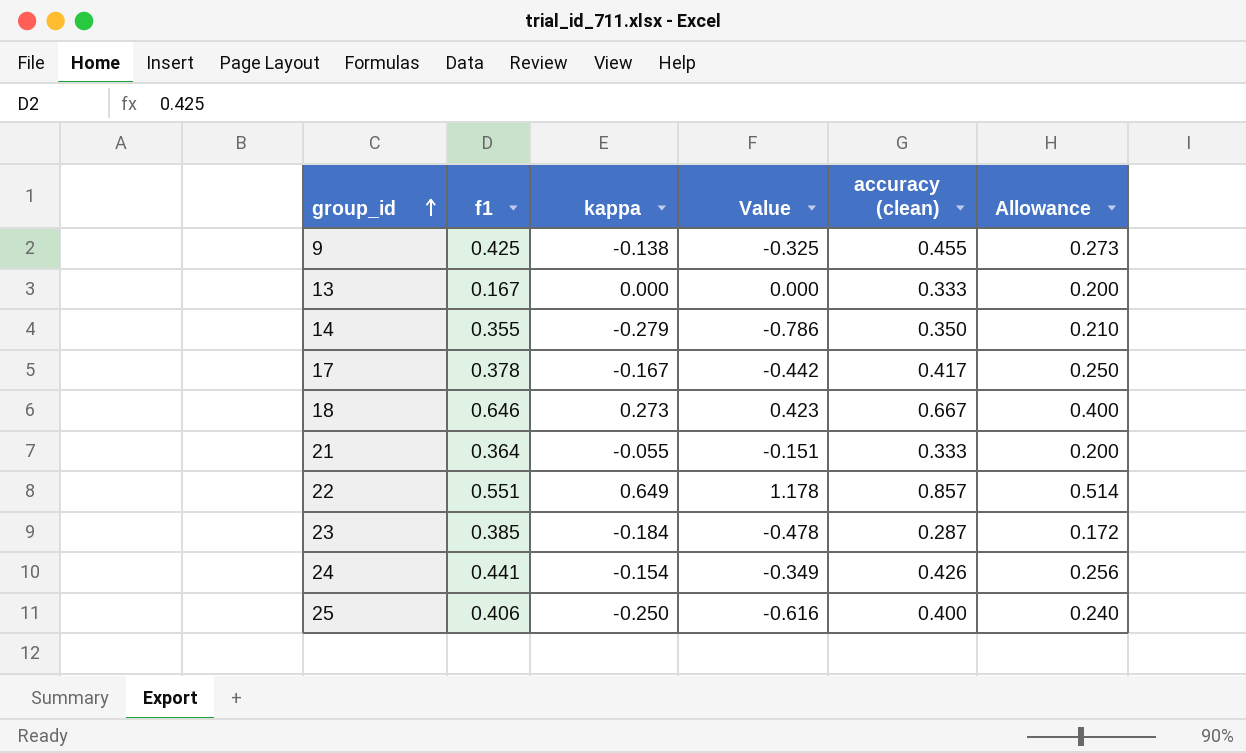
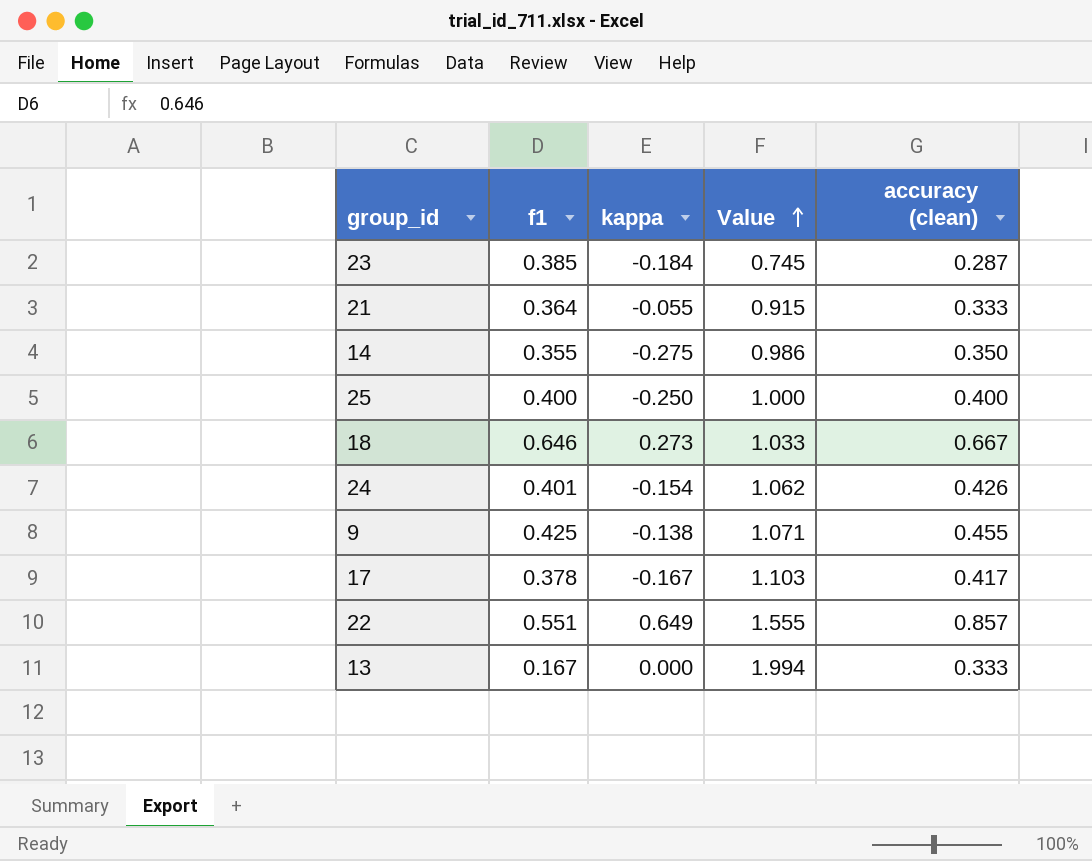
row order: group_id ascending -> Value ascending
column Allowance | formula: [accuracy (clean)] * 0.6 -> none
column Value | formula: [kappa] / [f1] -> [accuracy (clean)] / [f1]
14 | kappa: -0.279 -> -0.275
25 | f1: 0.406 -> 0.400
24 | f1: 0.441 -> 0.401

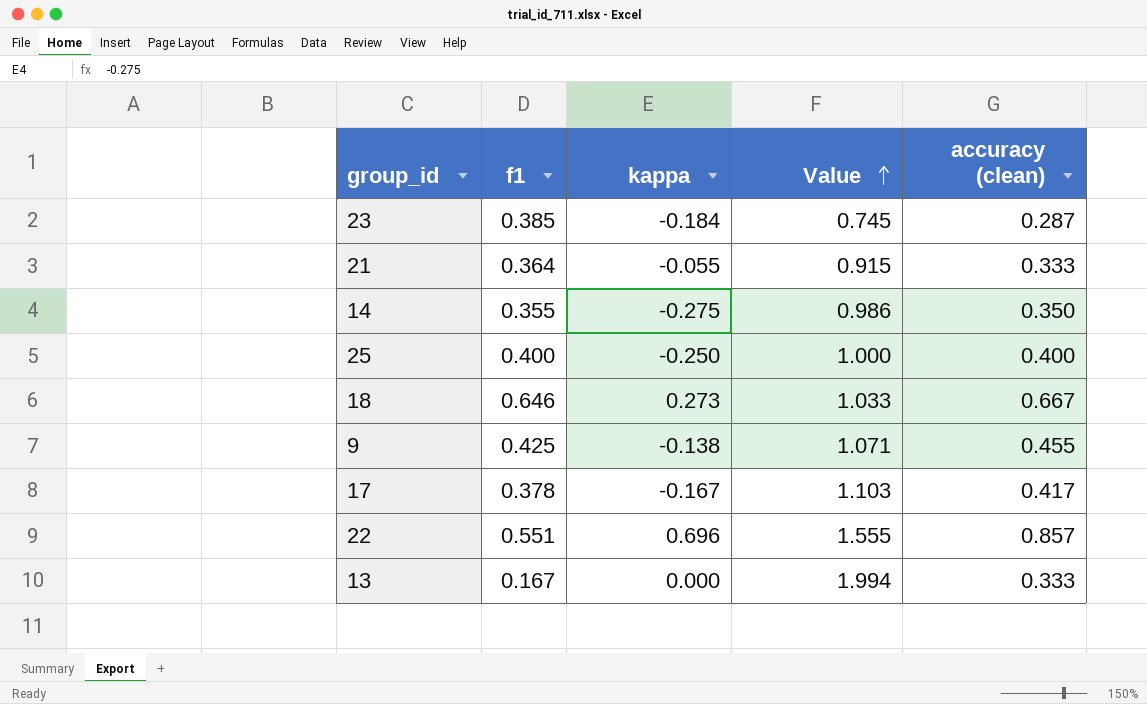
row 24: 0.401 | -0.154 | 1.062 | 0.426 -> none
22 | kappa: 0.649 -> 0.696

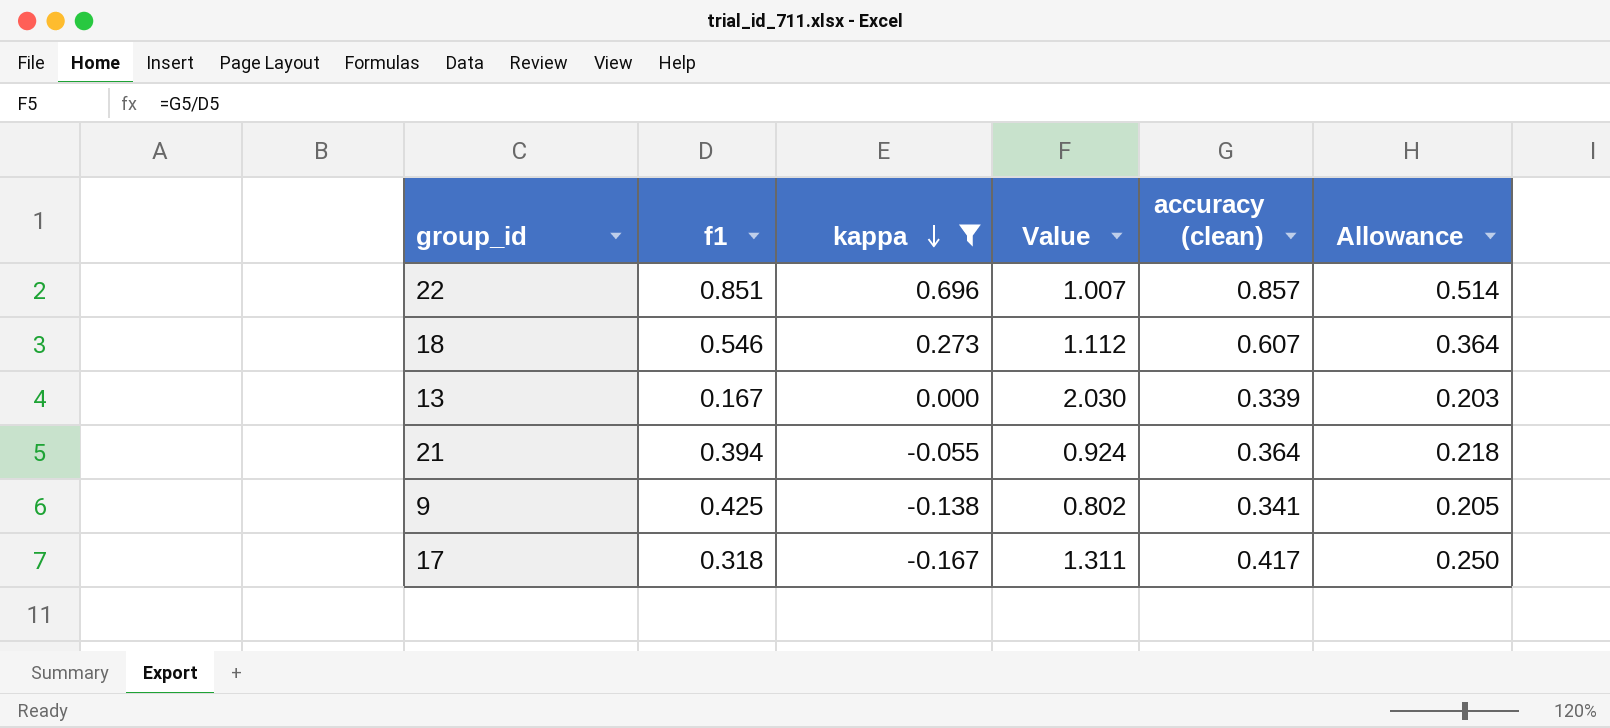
filter: none -> kappa >= -0.167
row order: Value ascending -> kappa descending
column Allowance | formula: none -> [accuracy (clean)] * 0.6
22 | f1: 0.551 -> 0.851
22 | Value: 1.555 -> 1.007
18 | f1: 0.646 -> 0.546
18 | Value: 1.033 -> 1.112
18 | accuracy (clean): 0.667 -> 0.607
13 | Value: 1.994 -> 2.030
13 | accuracy (clean): 0.333 -> 0.339
21 | f1: 0.364 -> 0.394
21 | Value: 0.915 -> 0.924
21 | accuracy (clean): 0.333 -> 0.364
9 | Value: 1.071 -> 0.802
9 | accuracy (clean): 0.455 -> 0.341
17 | f1: 0.378 -> 0.318
17 | Value: 1.103 -> 1.311

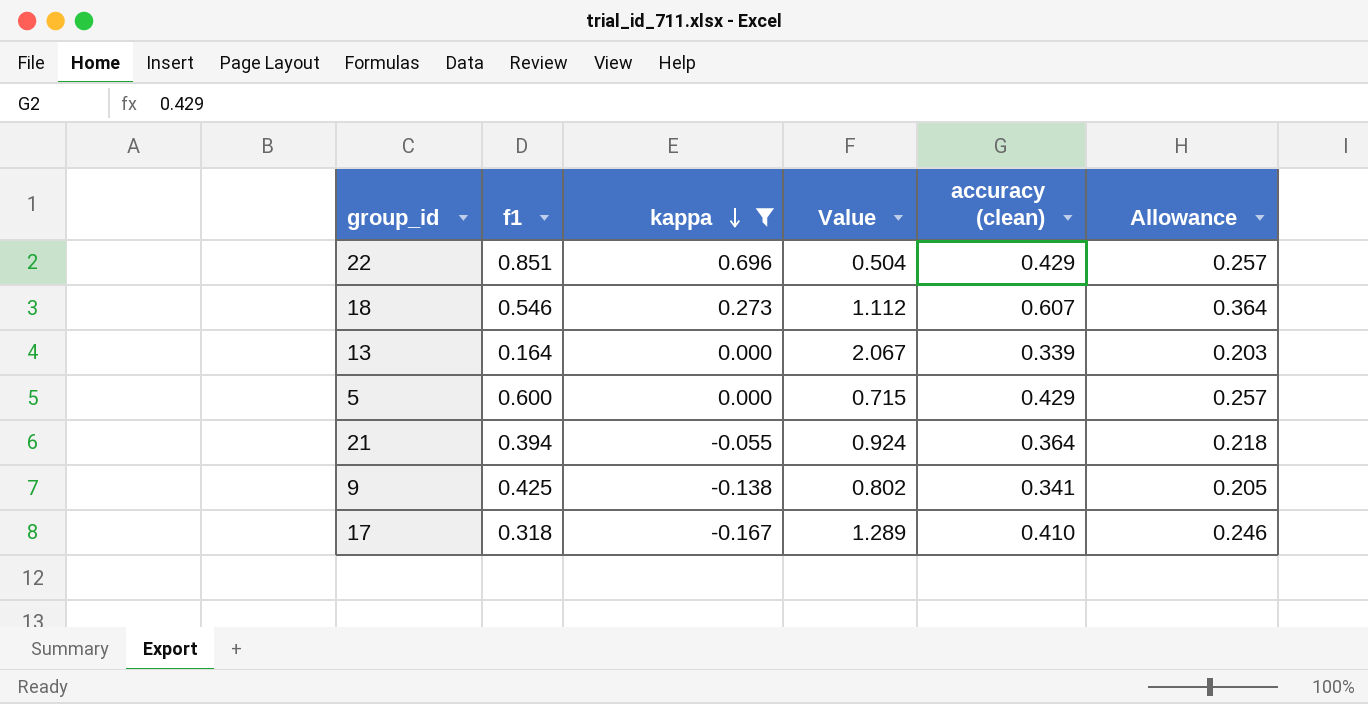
22 | Value: 1.007 -> 0.504
22 | accuracy (clean): 0.857 -> 0.429
22 | Allowance: 0.514 -> 0.257
13 | f1: 0.167 -> 0.164
13 | Value: 2.030 -> 2.067
row 5: none -> 0.600 | 0.000 | 0.715 | 0.429 | 0.257
17 | Value: 1.311 -> 1.289
17 | accuracy (clean): 0.417 -> 0.410
17 | Allowance: 0.250 -> 0.246

